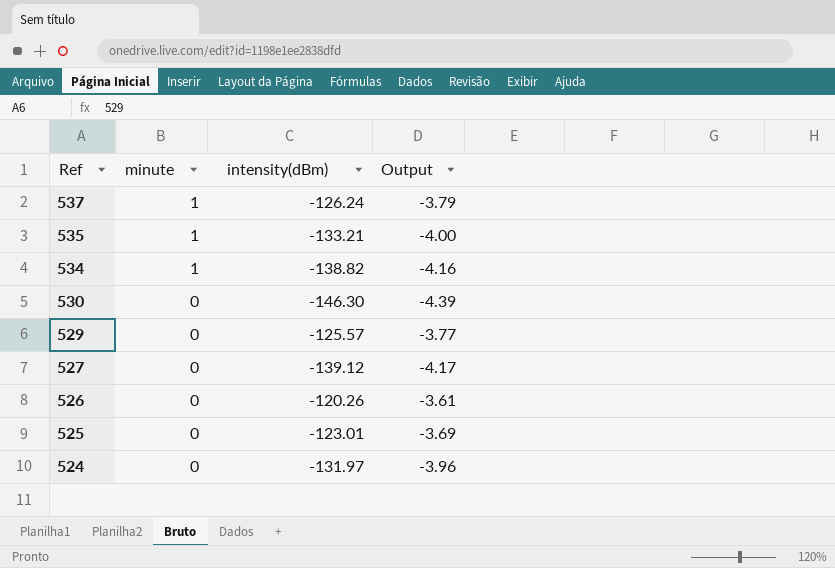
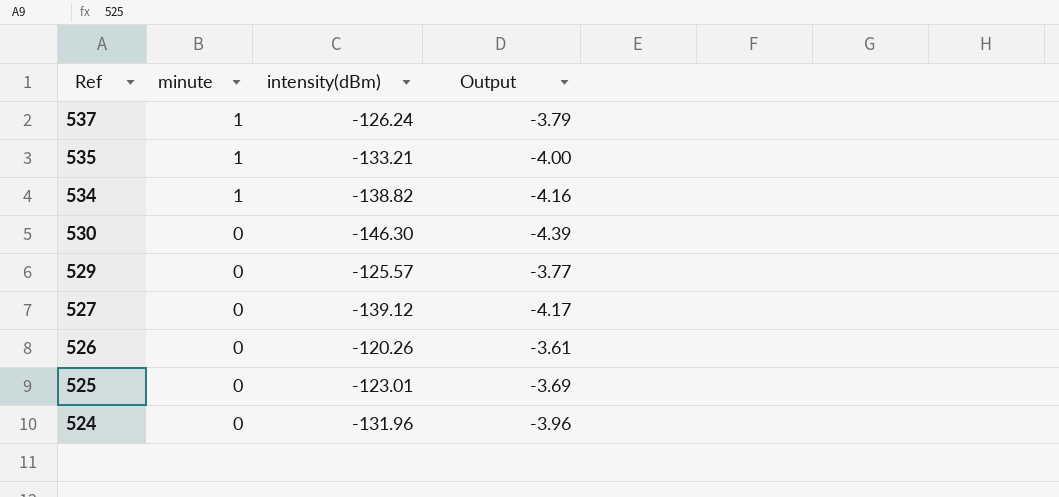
524 | intensity(dBm): -131.97 -> -131.96

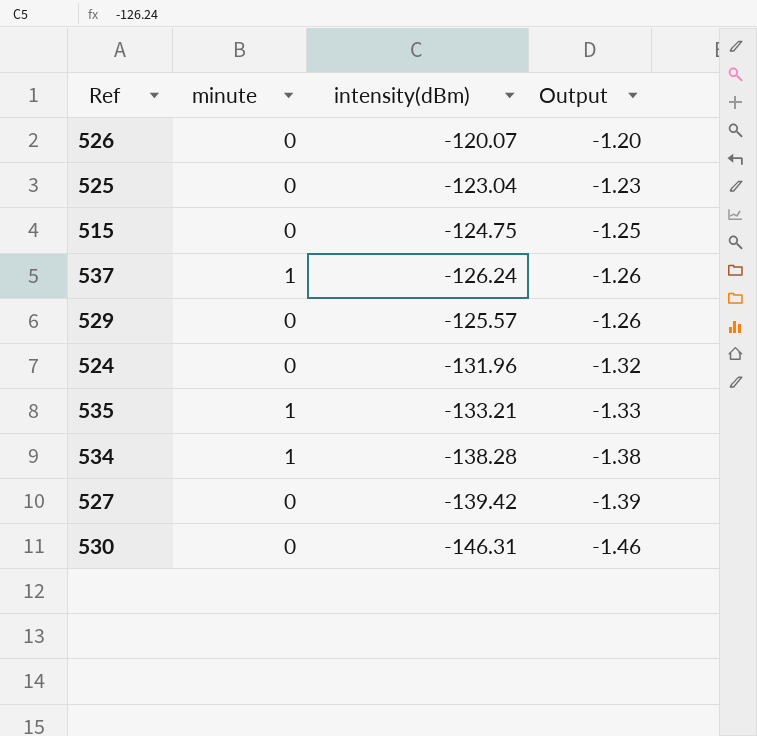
row order: Ref descending -> Output descending
column Output | formula: [intensity(dBm)] * 0.03 -> [intensity(dBm)] * 0.01
526 | intensity(dBm): -120.26 -> -120.07
525 | intensity(dBm): -123.01 -> -123.04
row 515: none -> 0 | -124.75 | -1.25
534 | intensity(dBm): -138.82 -> -138.28
527 | intensity(dBm): -139.12 -> -139.42
530 | intensity(dBm): -146.30 -> -146.31

